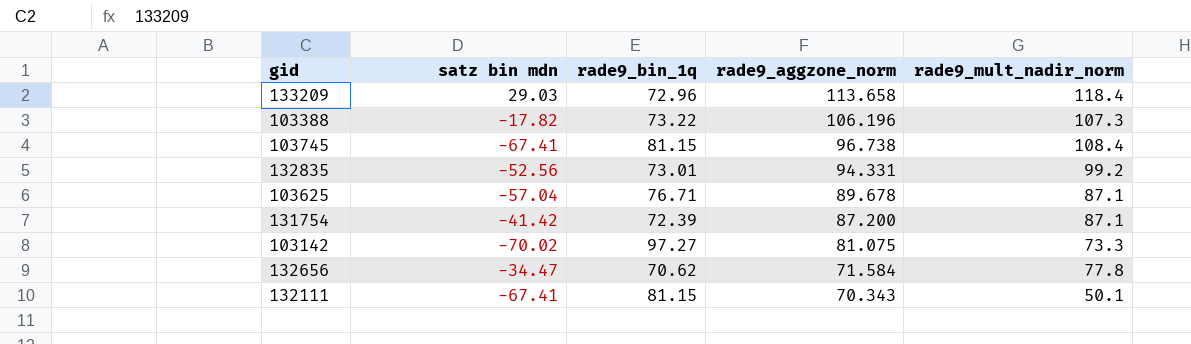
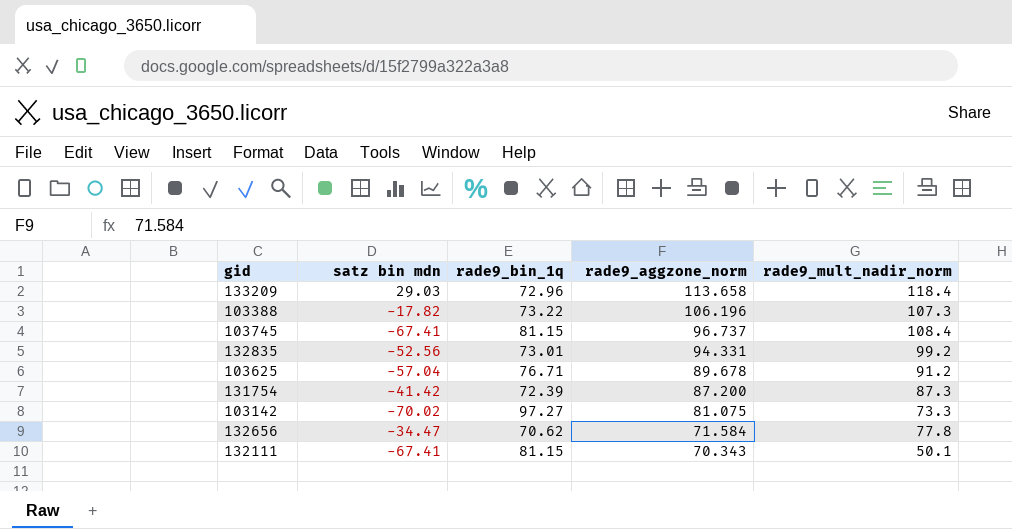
103745 | rade9_aggzone_norm: 96.738 -> 96.737
103625 | rade9_mult_nadir_norm: 87.1 -> 91.2
131754 | rade9_mult_nadir_norm: 87.1 -> 87.3

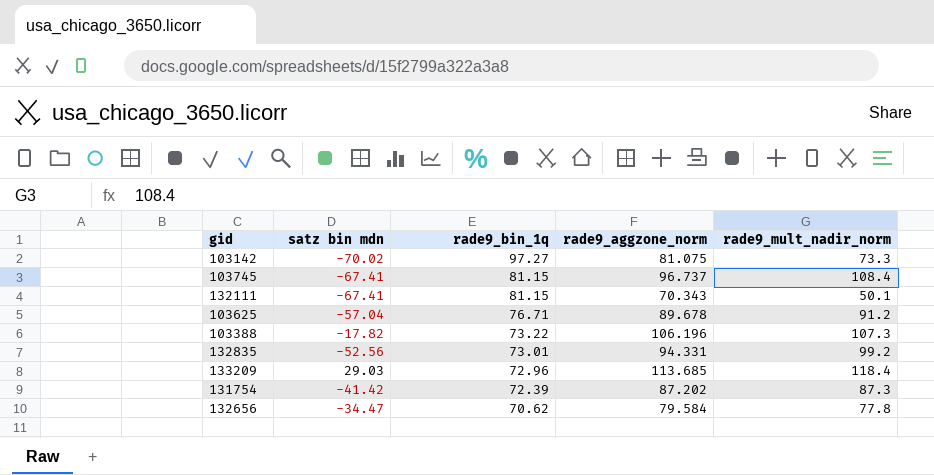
row order: rade9_aggzone_norm descending -> rade9_bin_1q descending
133209 | rade9_aggzone_norm: 113.658 -> 113.685
131754 | rade9_aggzone_norm: 87.200 -> 87.202
132656 | rade9_aggzone_norm: 71.584 -> 79.584

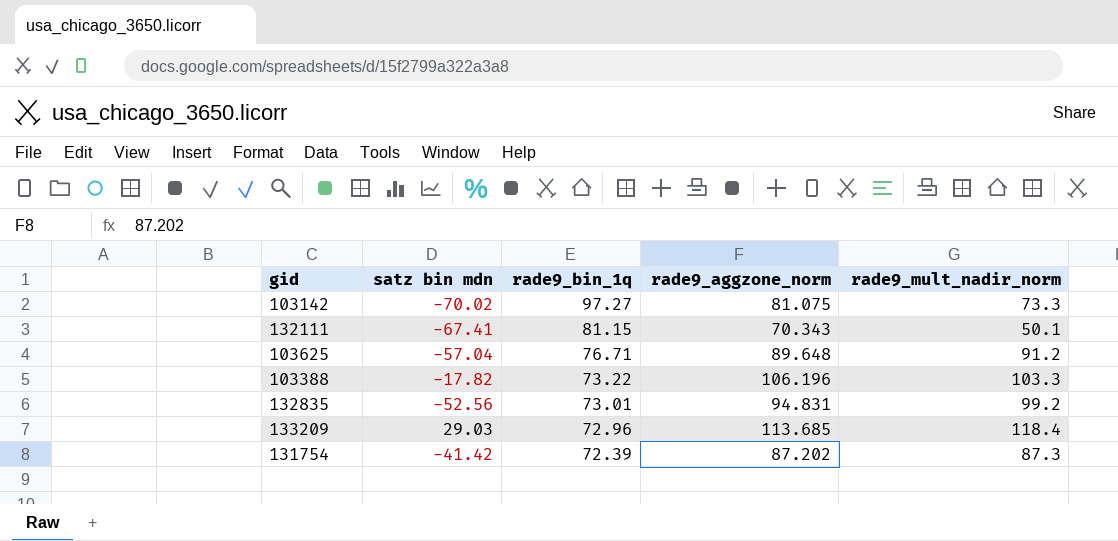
row 103745: -67.41 | 81.15 | 96.737 | 108.4 -> none
row 132656: -34.47 | 70.62 | 79.584 | 77.8 -> none
103625 | rade9_aggzone_norm: 89.678 -> 89.648
103388 | rade9_mult_nadir_norm: 107.3 -> 103.3
132835 | rade9_aggzone_norm: 94.331 -> 94.831

